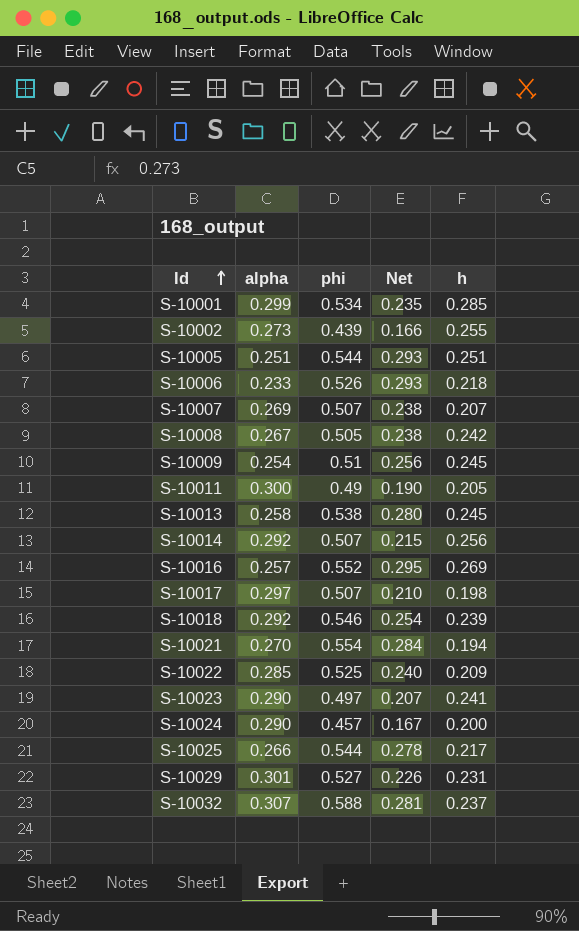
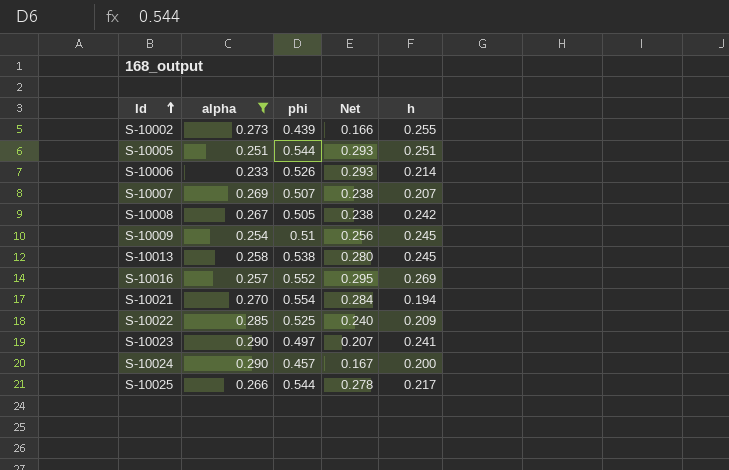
filter: none -> alpha <= 0.290
S-10006 | h: 0.218 -> 0.214

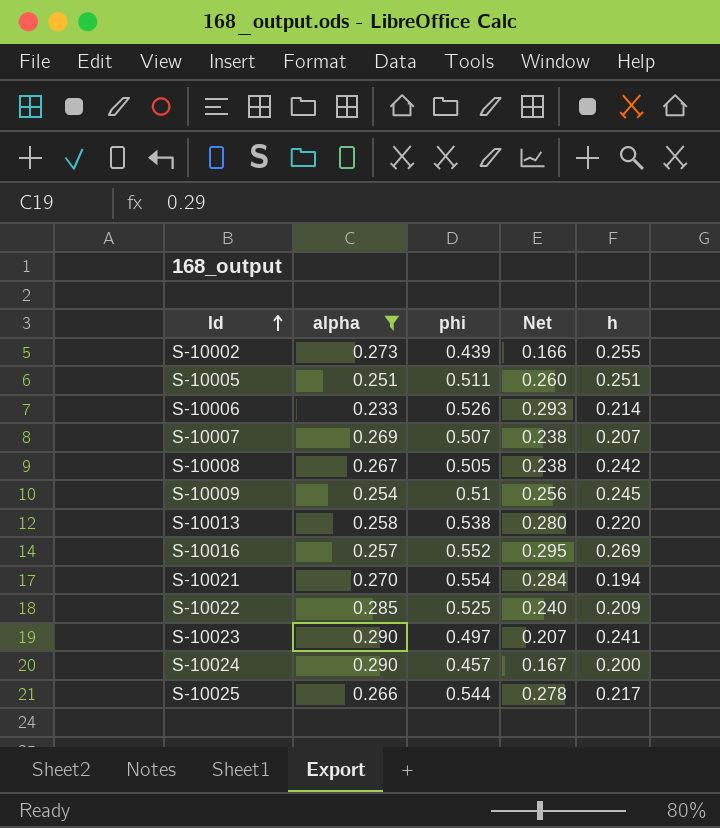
S-10005 | phi: 0.544 -> 0.511
S-10005 | Net: 0.293 -> 0.260
S-10013 | h: 0.245 -> 0.220

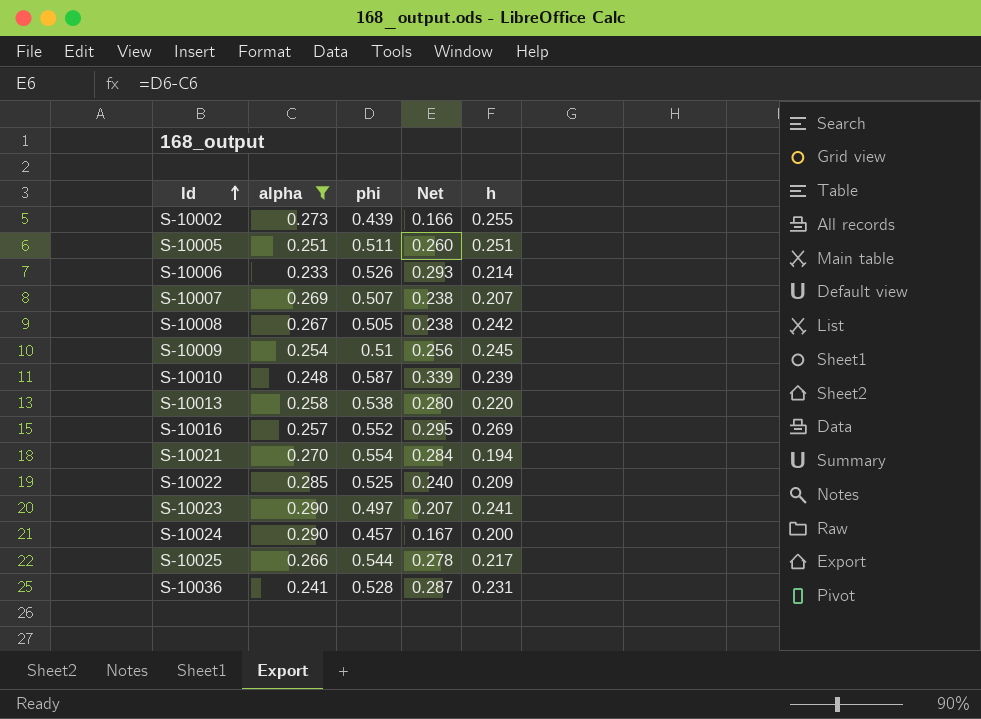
row S-10010: none -> 0.248 | 0.587 | 0.339 | 0.239
row S-10036: none -> 0.241 | 0.528 | 0.287 | 0.231

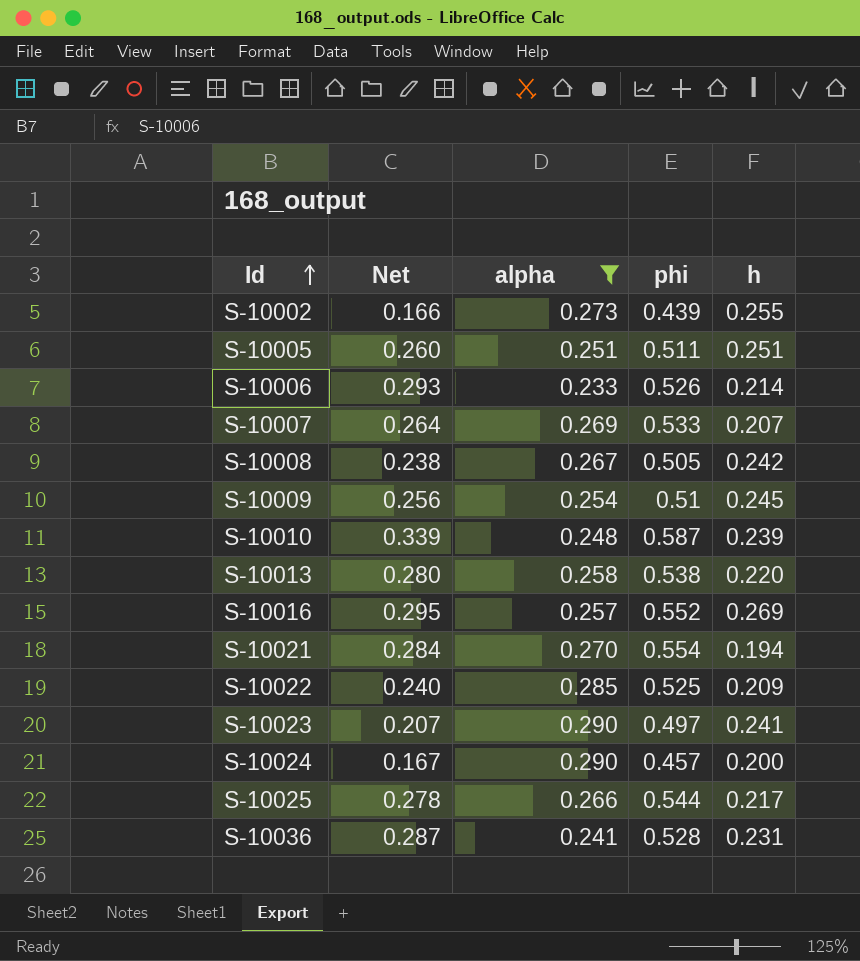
column Net | position: 4 -> 2
S-10007 | Net: 0.238 -> 0.264
S-10007 | phi: 0.507 -> 0.533

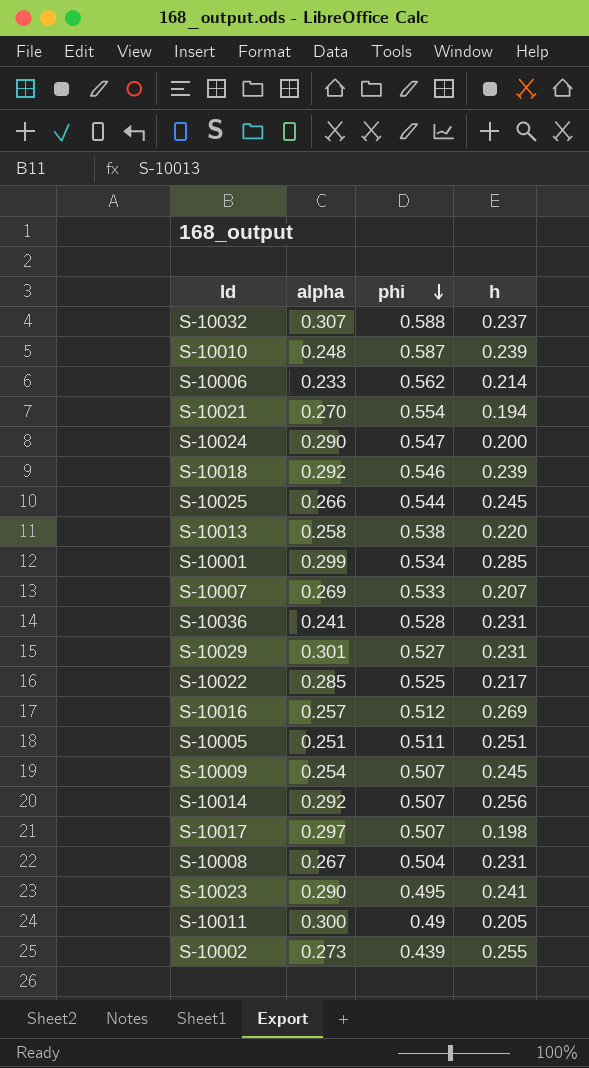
filter: alpha <= 0.290 -> none
row order: Id ascending -> phi descending
column Net | formula: [phi] - [alpha] -> none
S-10006 | phi: 0.526 -> 0.562
S-10024 | phi: 0.457 -> 0.547
S-10025 | h: 0.217 -> 0.245
S-10022 | h: 0.209 -> 0.217
S-10016 | phi: 0.552 -> 0.512
S-10009 | phi: 0.51 -> 0.507
S-10008 | phi: 0.505 -> 0.504
S-10008 | h: 0.242 -> 0.231
S-10023 | phi: 0.497 -> 0.495

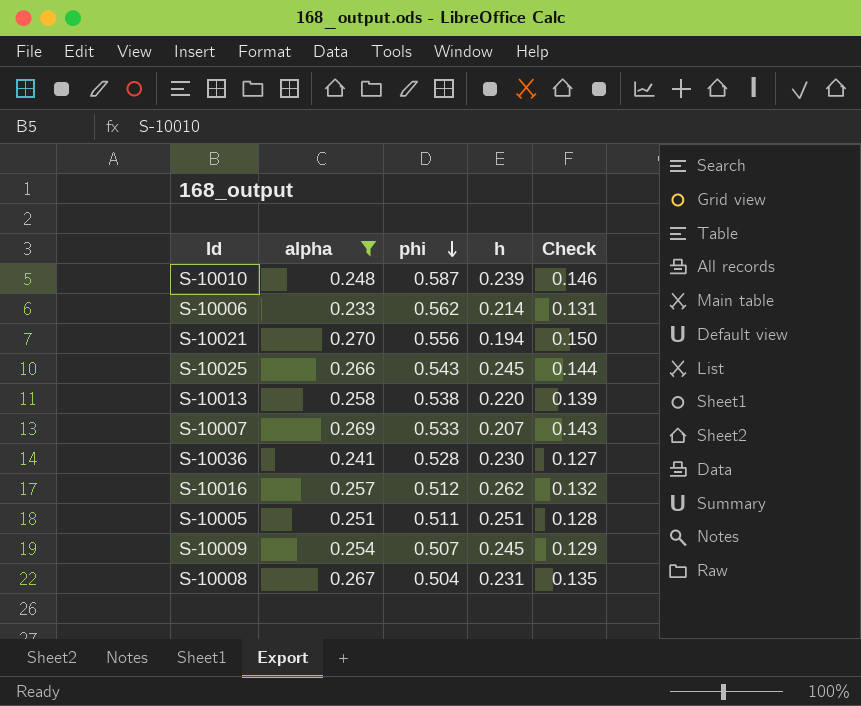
filter: none -> alpha <= 0.270
column Check | formula: none -> [alpha] * [phi]
S-10021 | phi: 0.554 -> 0.556
S-10025 | phi: 0.544 -> 0.543
S-10036 | h: 0.231 -> 0.230
S-10016 | h: 0.269 -> 0.262

